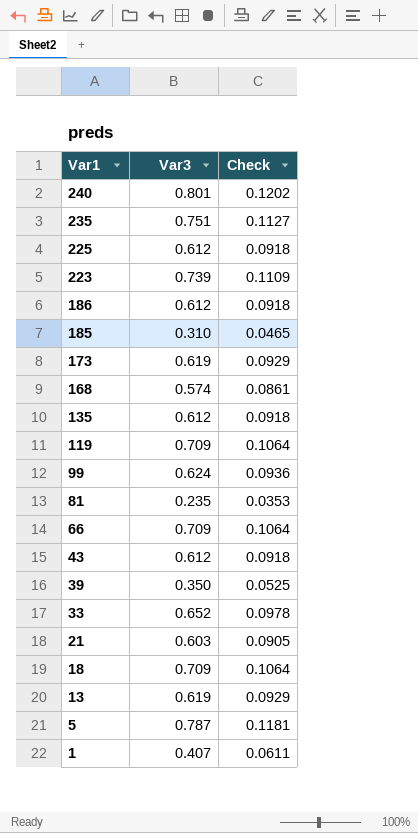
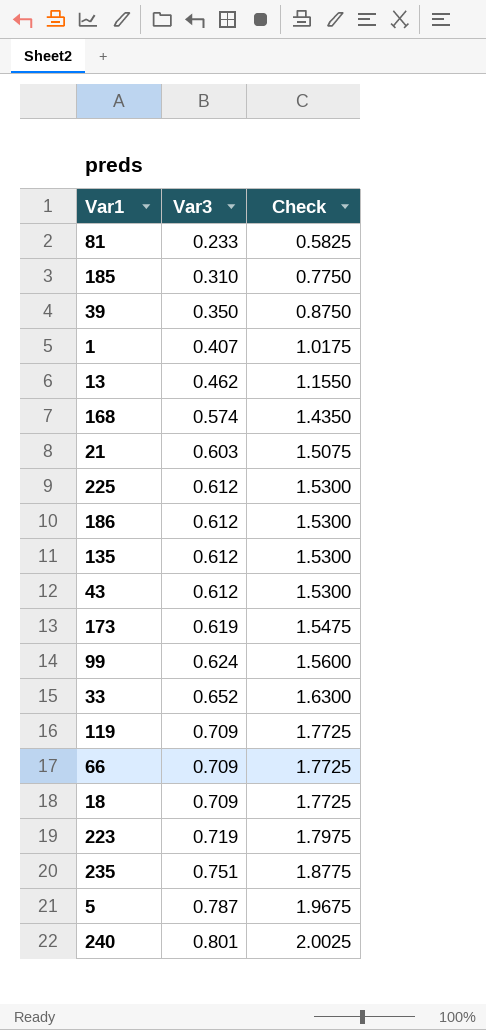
row order: Var1 descending -> Var3 ascending
column Check | formula: [Var3] * 0.15 -> [Var3] * 2.5
81 | Var3: 0.235 -> 0.233
13 | Var3: 0.619 -> 0.462
223 | Var3: 0.739 -> 0.719

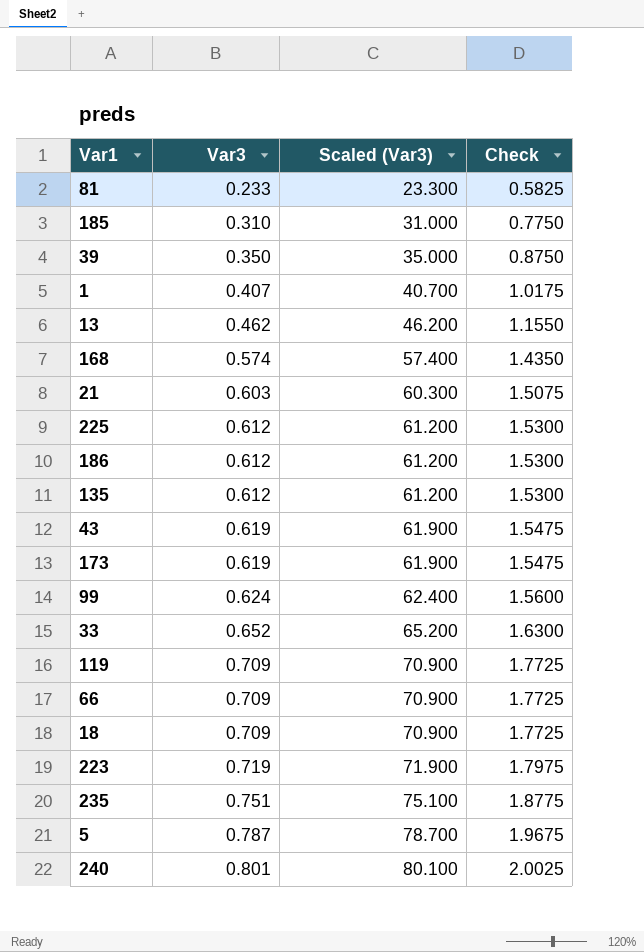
column Scaled (Var3) | formula: none -> [Var3] * 100
43 | Var3: 0.612 -> 0.619
43 | Check: 1.5300 -> 1.5475

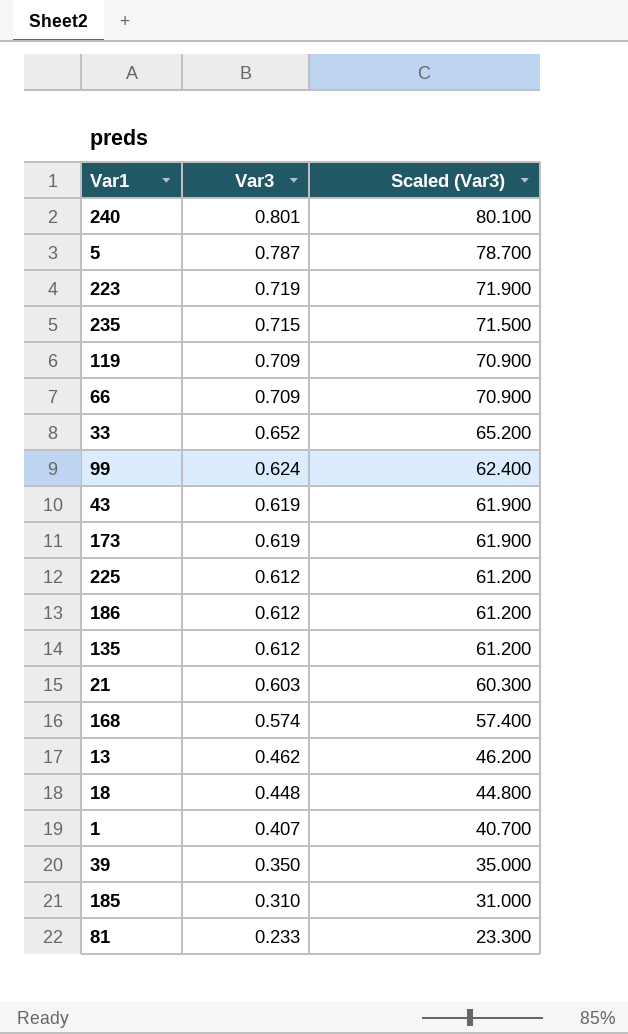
row order: Var3 ascending -> Var3 descending
column Check | formula: [Var3] * 2.5 -> none
235 | Var3: 0.751 -> 0.715
235 | Scaled (Var3): 75.100 -> 71.500
18 | Var3: 0.709 -> 0.448
18 | Scaled (Var3): 70.900 -> 44.800

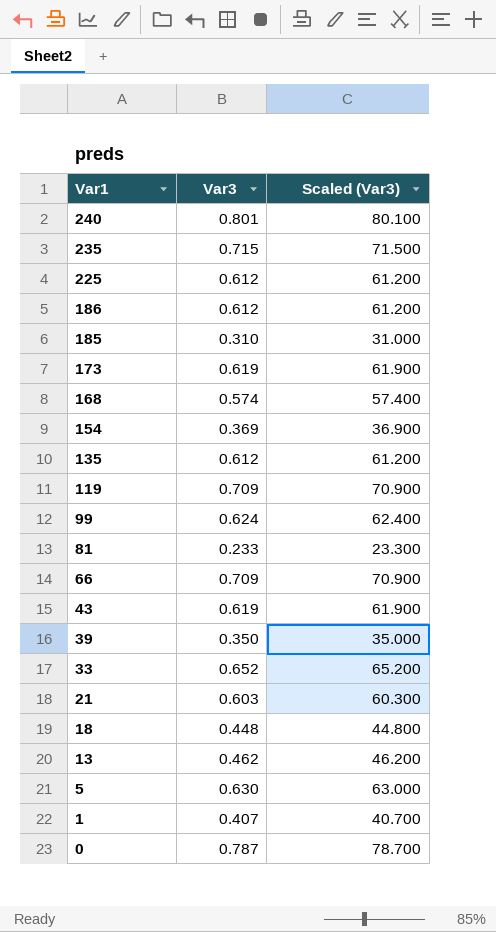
row order: Var3 descending -> Var1 descending
row 223: 0.719 | 71.900 -> none
row 154: none -> 0.369 | 36.900
5 | Var3: 0.787 -> 0.630
5 | Scaled (Var3): 78.700 -> 63.000
row 0: none -> 0.787 | 78.700

